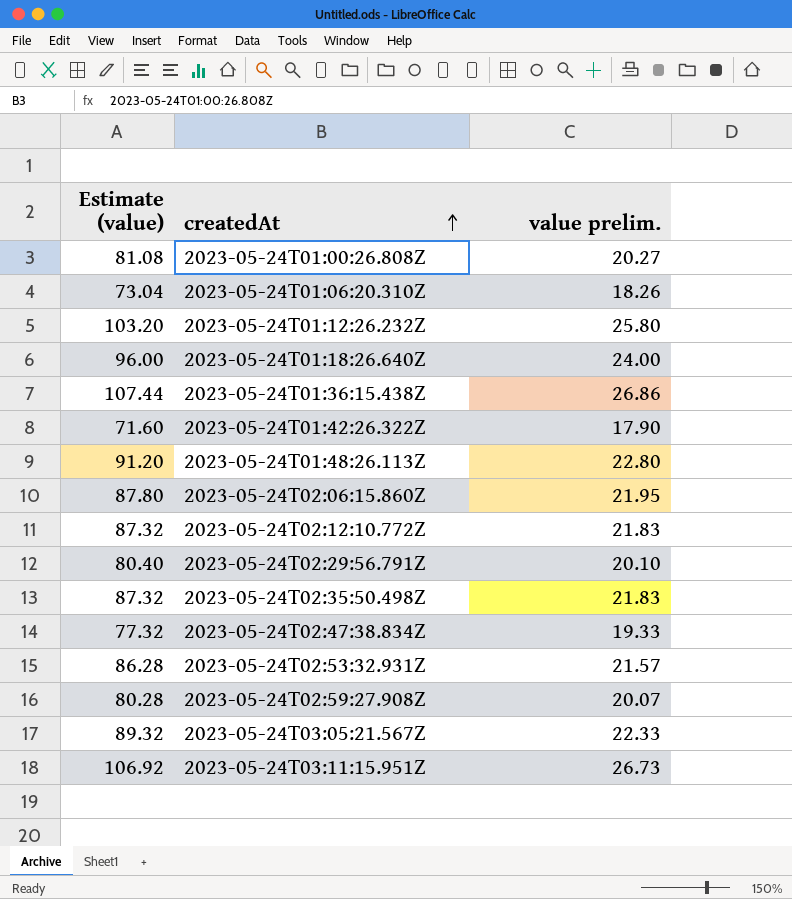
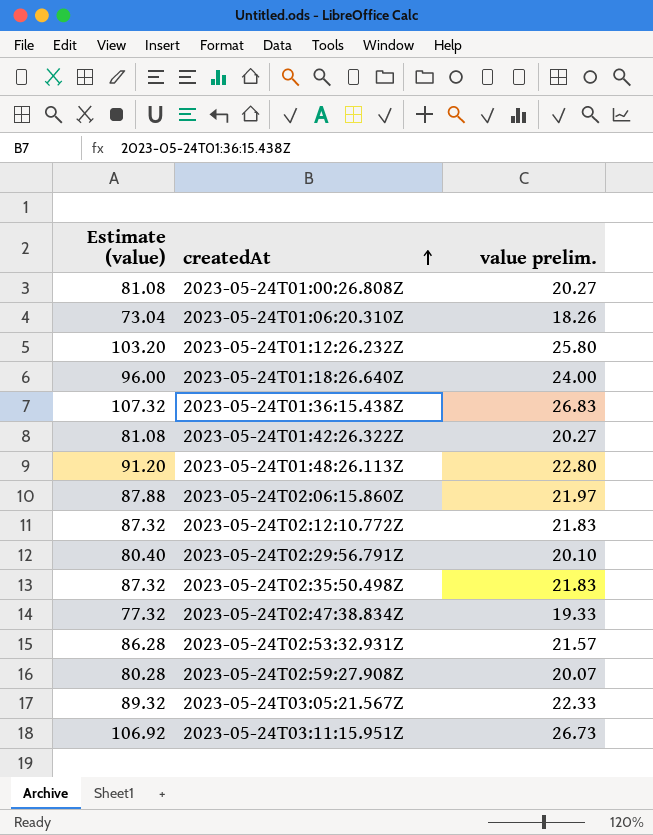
2023-05-24T01:36:15.438Z | Estimate (value): 107.44 -> 107.32
2023-05-24T01:36:15.438Z | value prelim.: 26.86 -> 26.83
2023-05-24T01:42:26.322Z | Estimate (value): 71.60 -> 81.08
2023-05-24T01:42:26.322Z | value prelim.: 17.90 -> 20.27
2023-05-24T02:06:15.860Z | Estimate (value): 87.80 -> 87.88
2023-05-24T02:06:15.860Z | value prelim.: 21.95 -> 21.97

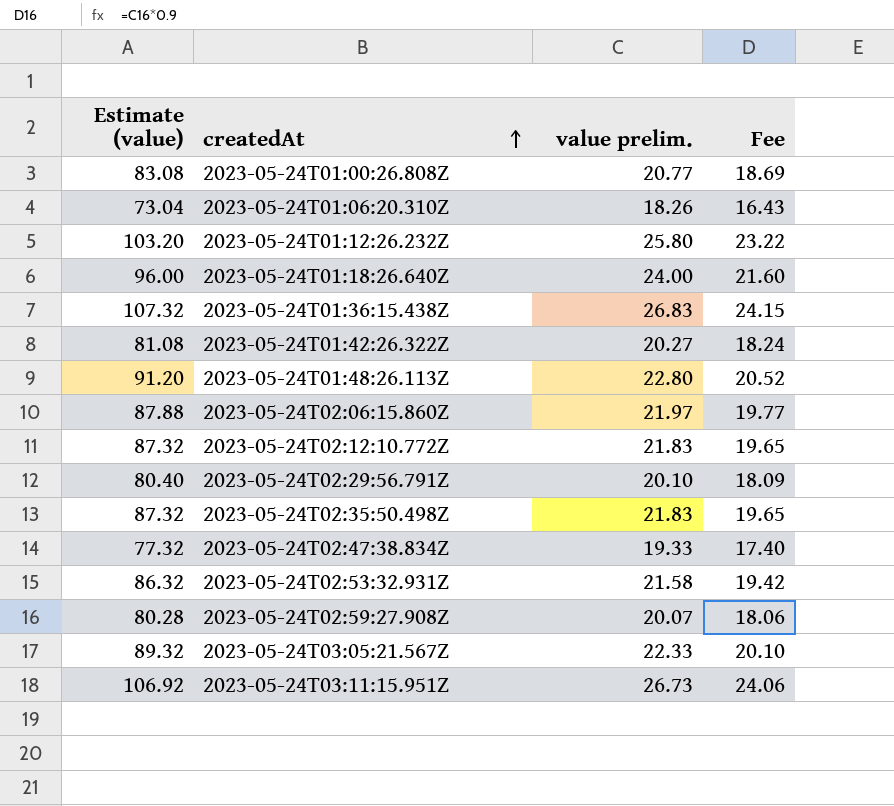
column Fee | formula: none -> [value prelim.] * 0.9
2023-05-24T01:00:26.808Z | Estimate (value): 81.08 -> 83.08
2023-05-24T01:00:26.808Z | value prelim.: 20.27 -> 20.77
2023-05-24T02:53:32.931Z | Estimate (value): 86.28 -> 86.32
2023-05-24T02:53:32.931Z | value prelim.: 21.57 -> 21.58

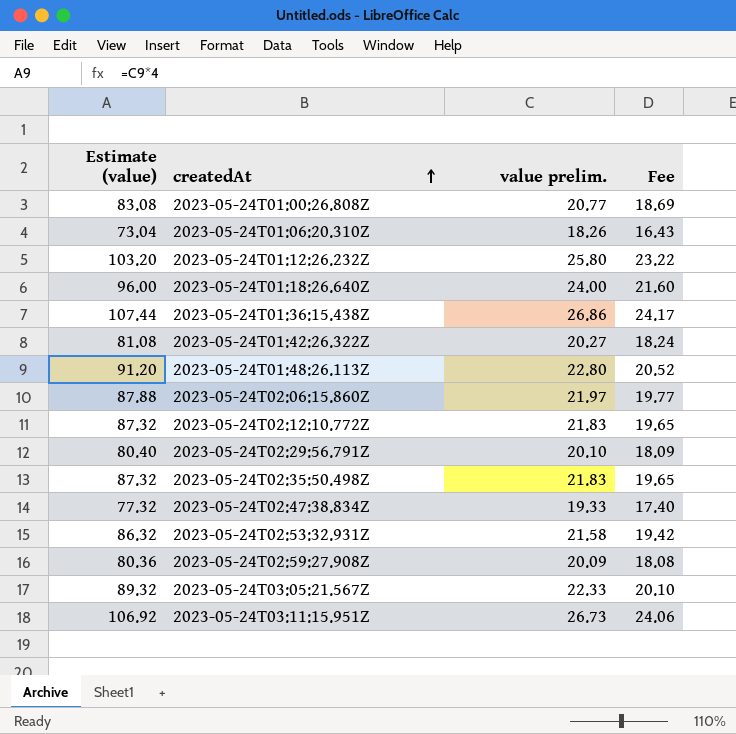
2023-05-24T01:36:15.438Z | Estimate (value): 107.32 -> 107.44
2023-05-24T01:36:15.438Z | value prelim.: 26.83 -> 26.86
2023-05-24T01:36:15.438Z | Fee: 24.15 -> 24.17
2023-05-24T02:59:27.908Z | Estimate (value): 80.28 -> 80.36
2023-05-24T02:59:27.908Z | value prelim.: 20.07 -> 20.09
2023-05-24T02:59:27.908Z | Fee: 18.06 -> 18.08

